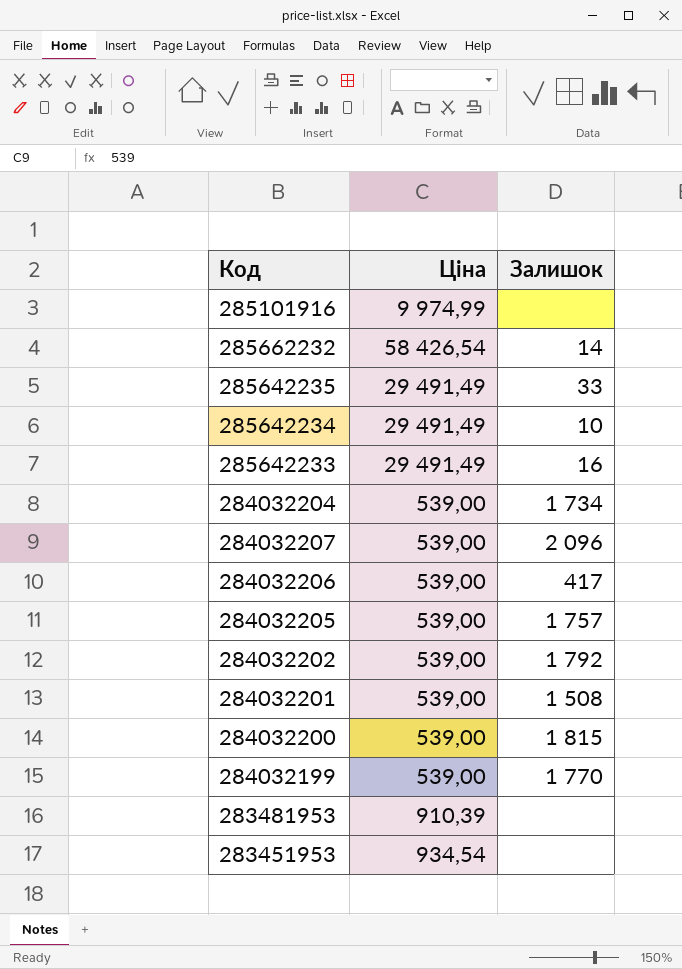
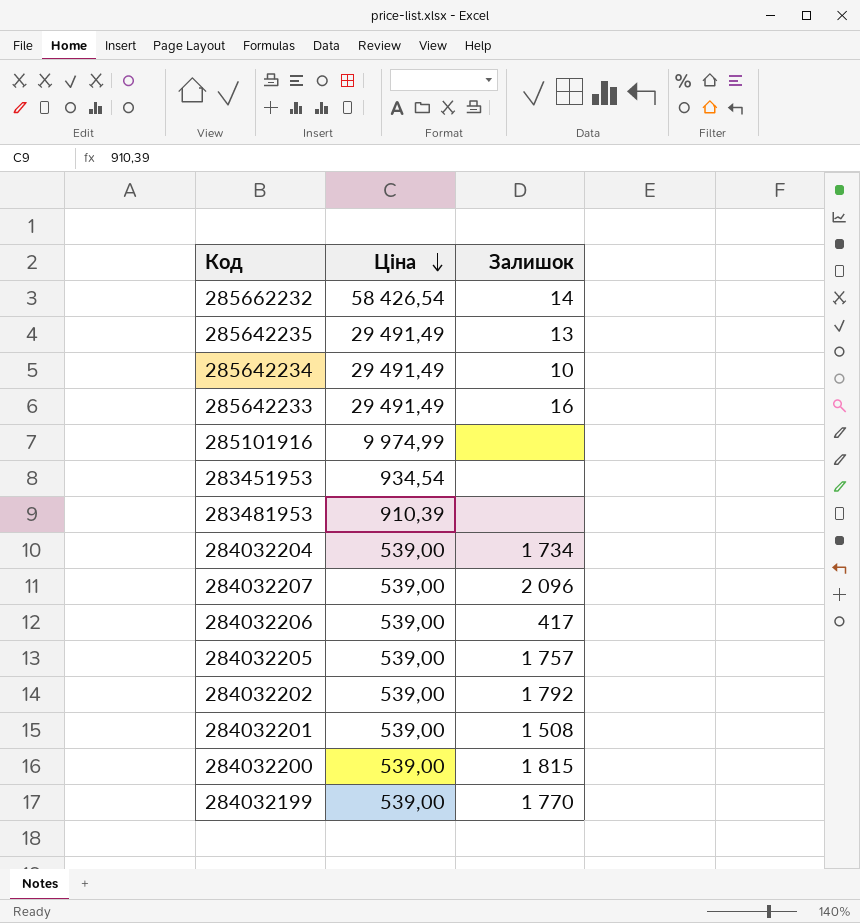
row order: none -> Ціна descending
285642235 | Залишок: 33 -> 13

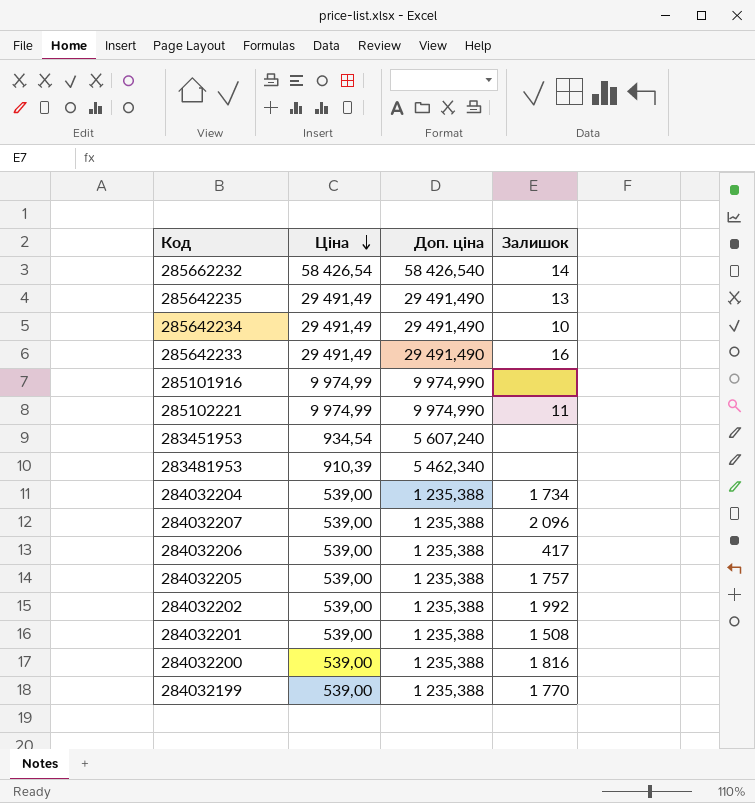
column Доп. ціна | position: none -> 3
row 285102221: none -> 9 974,99 | 9 974,990 | 11
284032202 | Залишок: 1 792 -> 1 992
284032200 | Залишок: 1 815 -> 1 816

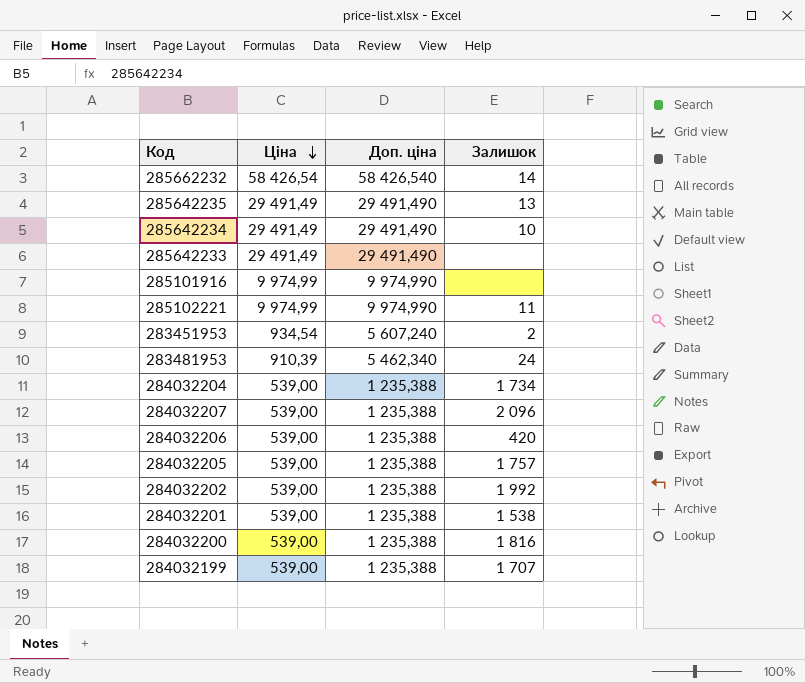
285642233 | Залишок: 16 -> none
283451953 | Залишок: none -> 2
283481953 | Залишок: none -> 24
284032206 | Залишок: 417 -> 420
284032201 | Залишок: 1 508 -> 1 538
284032199 | Залишок: 1 770 -> 1 707

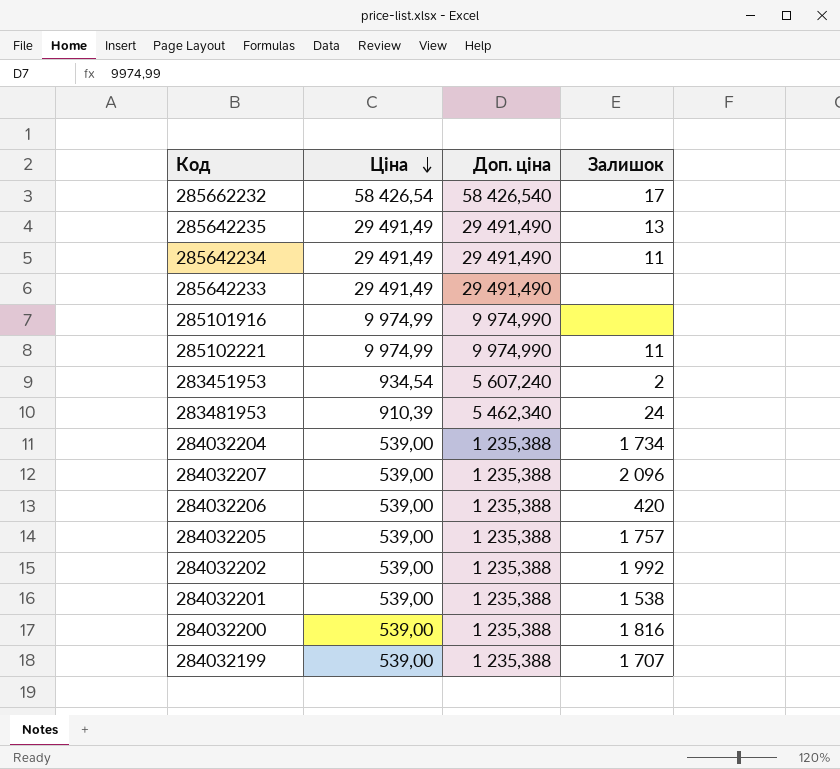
285662232 | Залишок: 14 -> 17
285642234 | Залишок: 10 -> 11

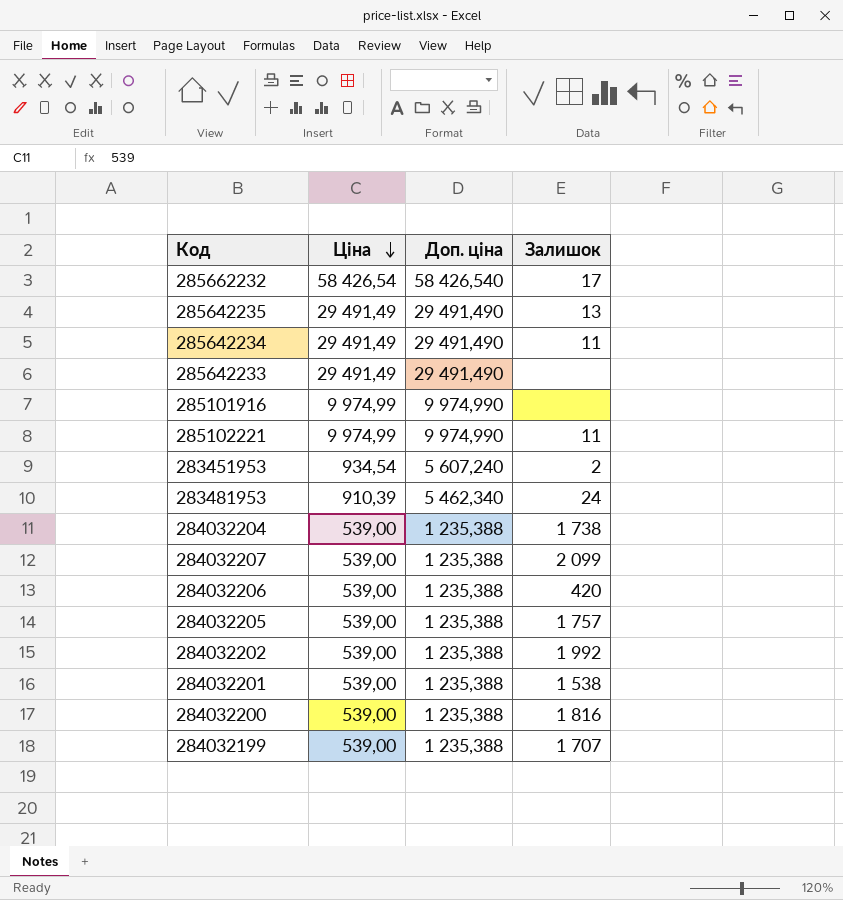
284032204 | Залишок: 1 734 -> 1 738
284032207 | Залишок: 2 096 -> 2 099

